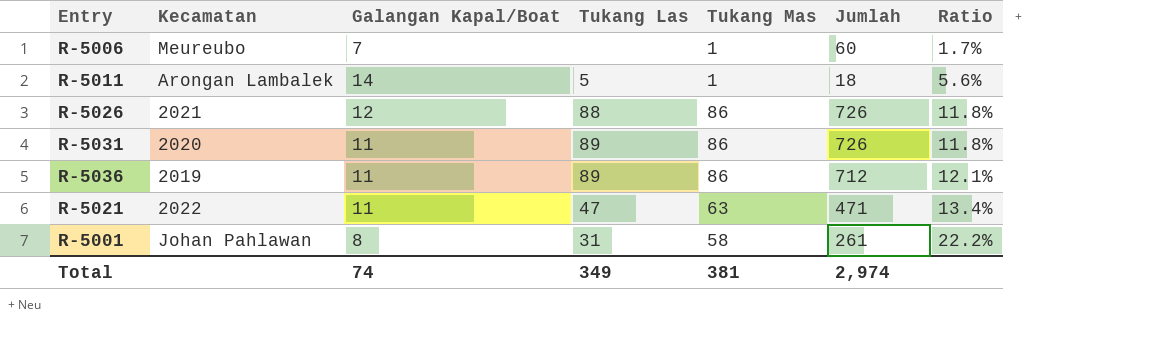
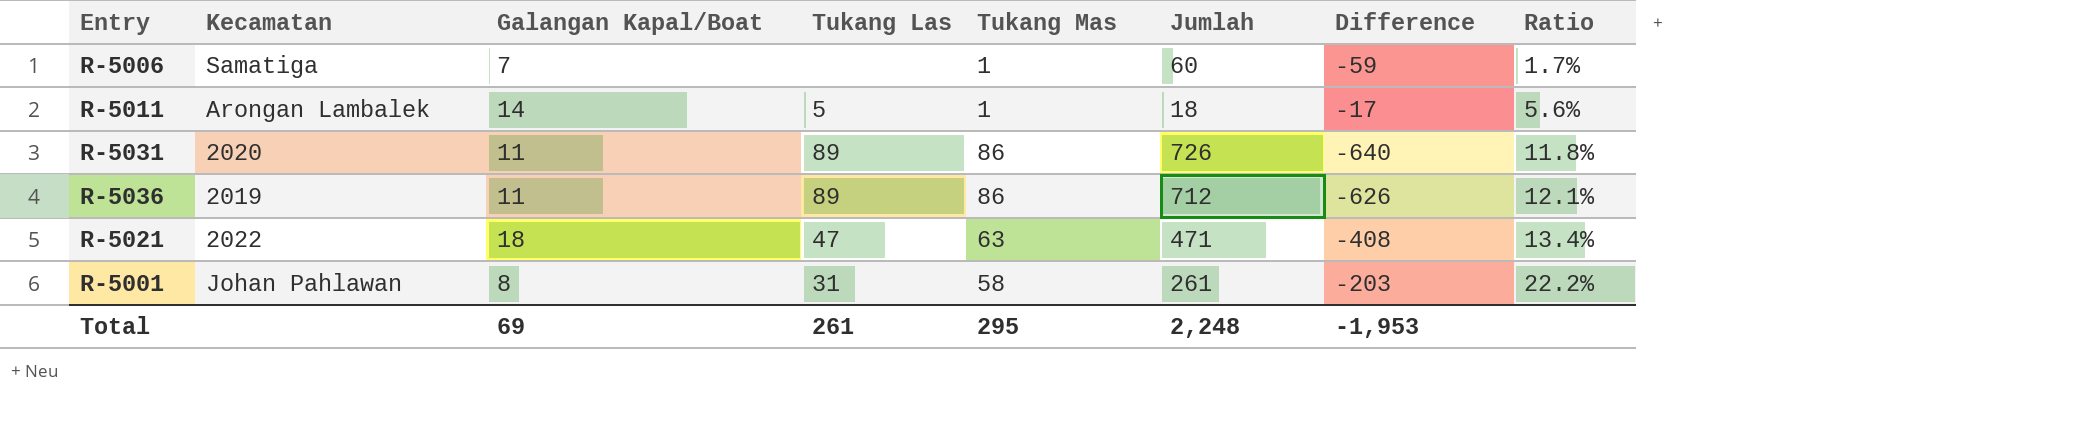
column Difference | formula: none -> [Tukang Mas] - [Jumlah]
row R-5026: 2021 | 12 | 88 | 86 | 726 | 11.8% -> none
R-5006 | Kecamatan: Meureubo -> Samatiga
R-5021 | Galangan Kapal/Boat: 11 -> 18
Total | Galangan Kapal/Boat: 74 -> 69
Total | Tukang Las: 349 -> 261
Total | Tukang Mas: 381 -> 295
Total | Jumlah: 2,974 -> 2,248

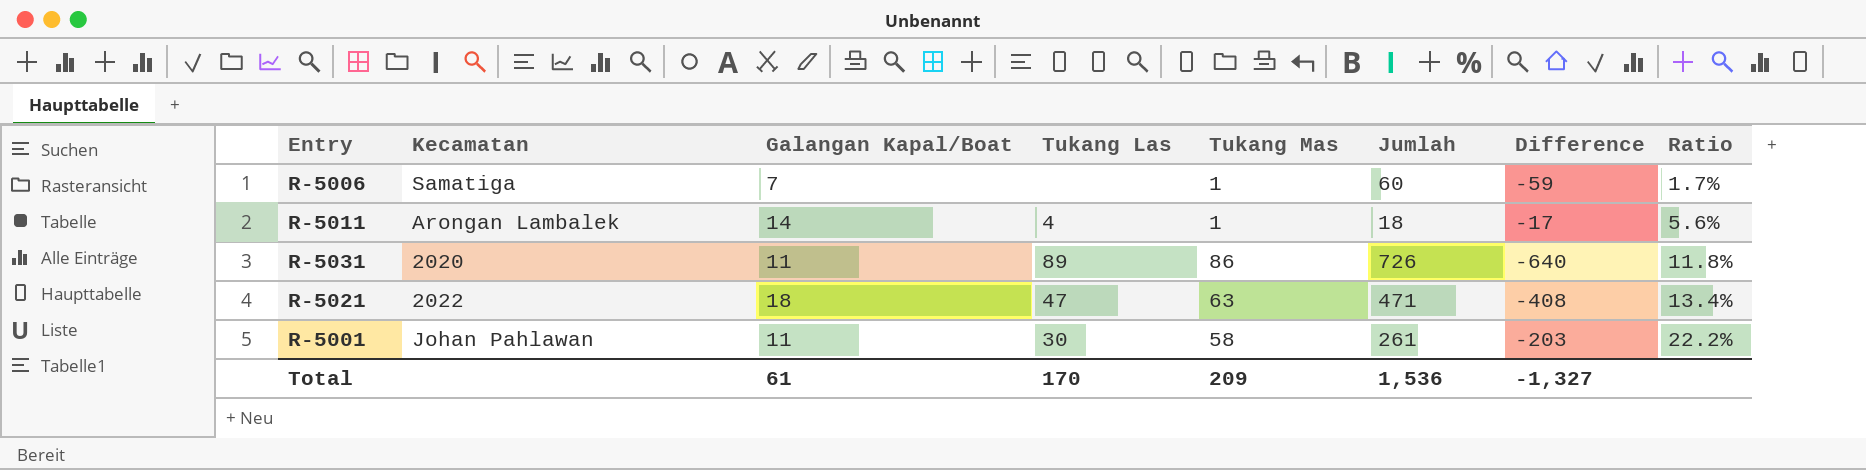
row R-5036: 2019 | 11 | 89 | 86 | 712 | -626 | 12.1% -> none
R-5011 | Tukang Las: 5 -> 4
R-5001 | Galangan Kapal/Boat: 8 -> 11
R-5001 | Tukang Las: 31 -> 30
Total | Galangan Kapal/Boat: 69 -> 61
Total | Tukang Las: 261 -> 170
Total | Tukang Mas: 295 -> 209
Total | Jumlah: 2,248 -> 1,536
Total | Difference: -1,953 -> -1,327

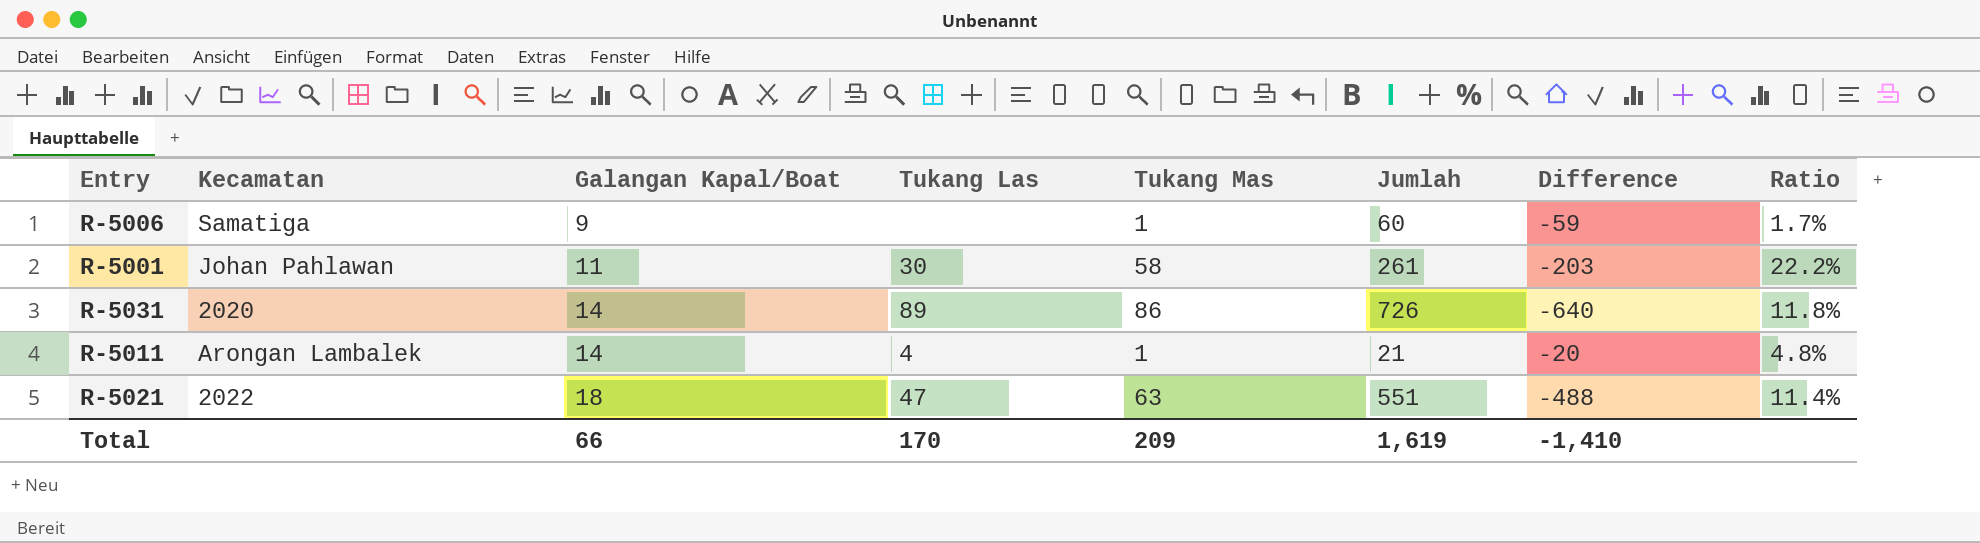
row order: Ratio ascending -> Galangan Kapal/Boat ascending
R-5006 | Galangan Kapal/Boat: 7 -> 9
R-5031 | Galangan Kapal/Boat: 11 -> 14
R-5011 | Jumlah: 18 -> 21
R-5011 | Difference: -17 -> -20
R-5011 | Ratio: 5.6% -> 4.8%
R-5021 | Jumlah: 471 -> 551
R-5021 | Difference: -408 -> -488
R-5021 | Ratio: 13.4% -> 11.4%
Total | Galangan Kapal/Boat: 61 -> 66
Total | Jumlah: 1,536 -> 1,619
Total | Difference: -1,327 -> -1,410

